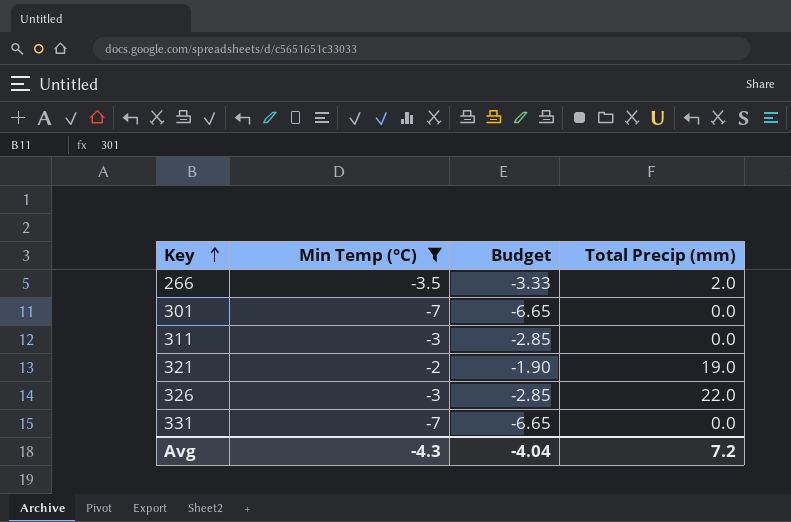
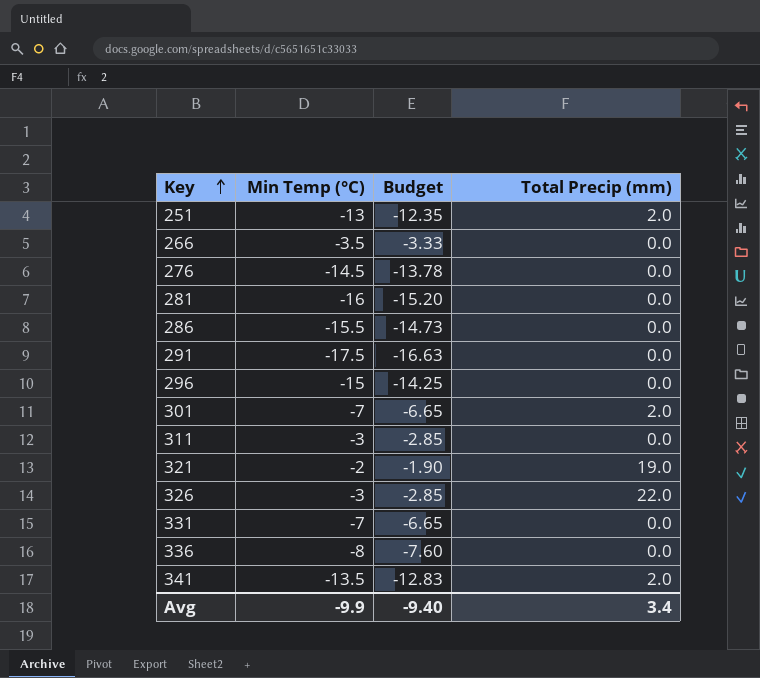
filter: Min Temp (°C) >= -7 -> none
266 | Total Precip (mm): 2.0 -> 0.0
301 | Total Precip (mm): 0.0 -> 2.0
Avg | Min Temp (°C): -4.3 -> -9.9
Avg | Budget: -4.04 -> -9.40
Avg | Total Precip (mm): 7.2 -> 3.4

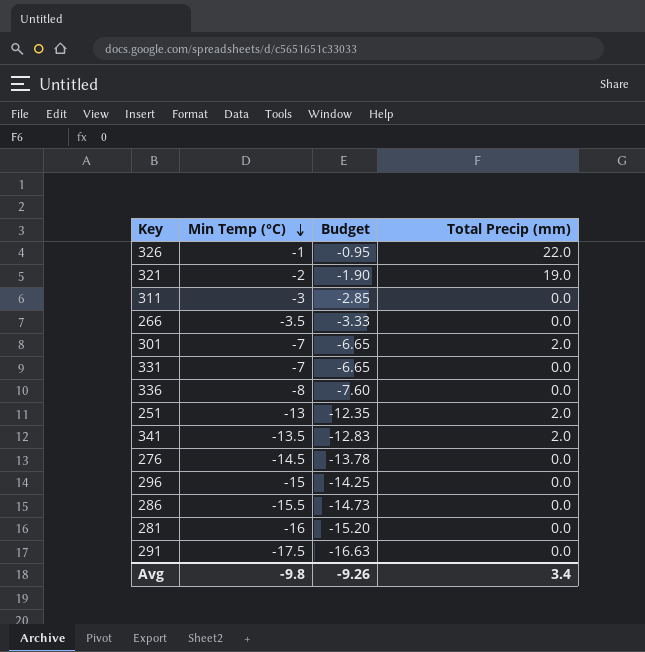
row order: Key ascending -> Min Temp (°C) descending
326 | Min Temp (°C): -3 -> -1
326 | Budget: -2.85 -> -0.95
Avg | Min Temp (°C): -9.9 -> -9.8
Avg | Budget: -9.40 -> -9.26

